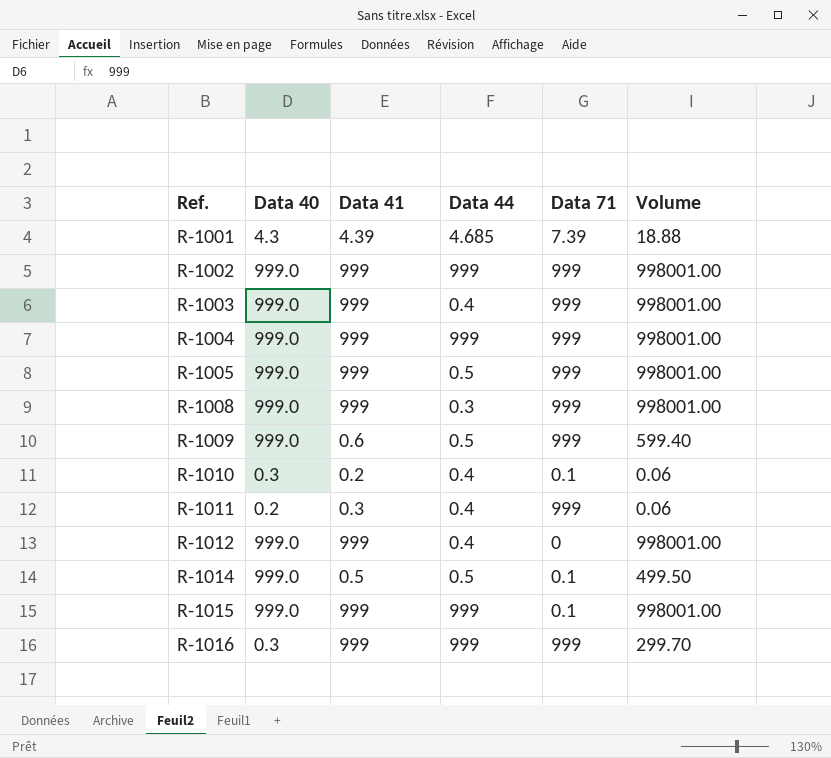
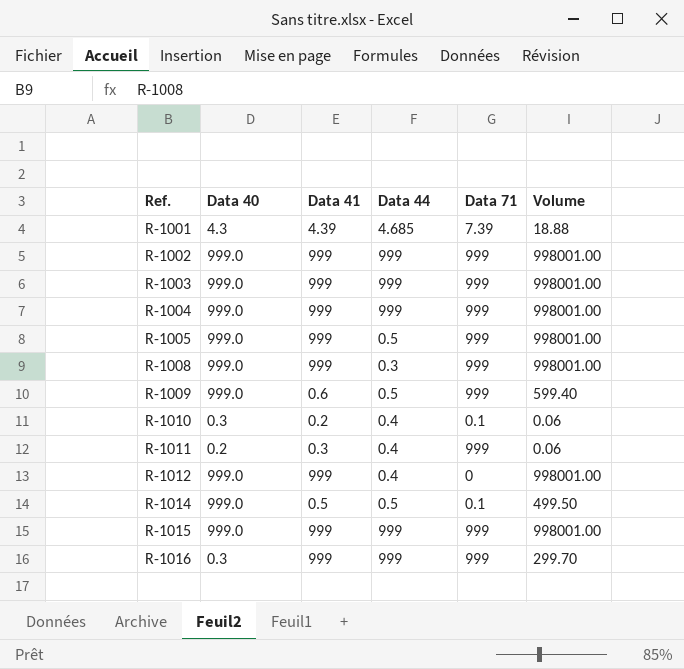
R-1003 | Data 44: 0.4 -> 999
R-1015 | Data 71: 0.1 -> 999

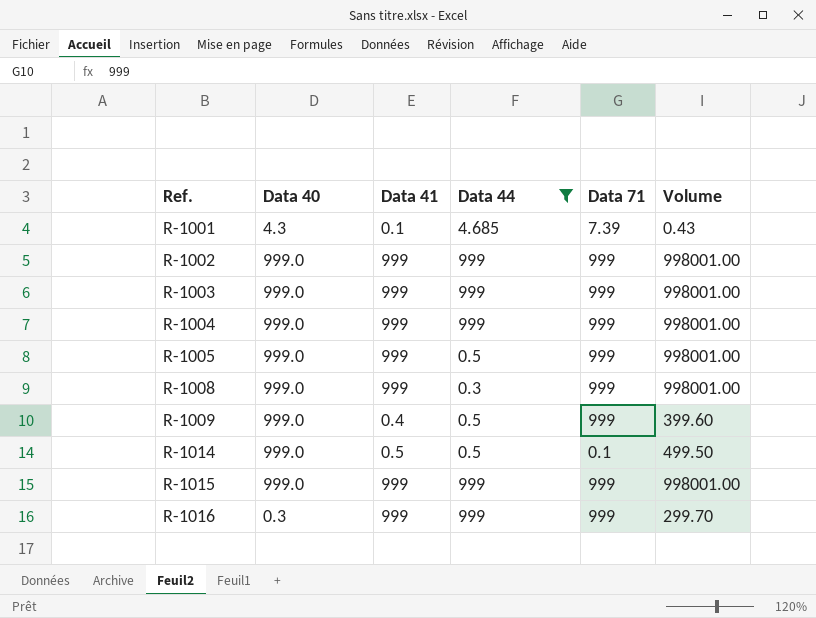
filter: none -> Data 44 != 0.4
R-1001 | Data 41: 4.39 -> 0.1
R-1001 | Volume: 18.88 -> 0.43
R-1009 | Data 41: 0.6 -> 0.4
R-1009 | Volume: 599.40 -> 399.60

